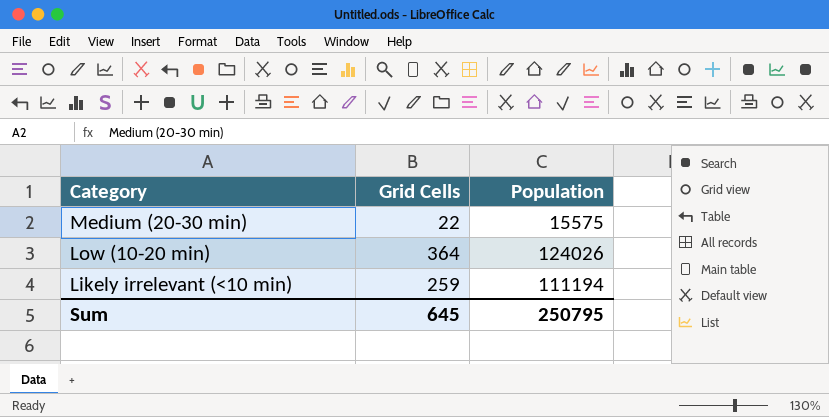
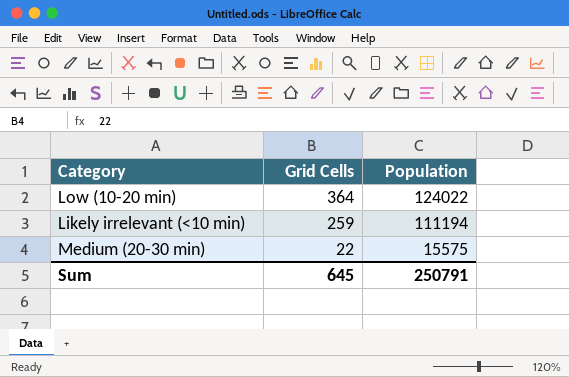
row order: Category descending -> Grid Cells descending
Low (10-20 min) | Population: 124026 -> 124022
Sum | Population: 250795 -> 250791

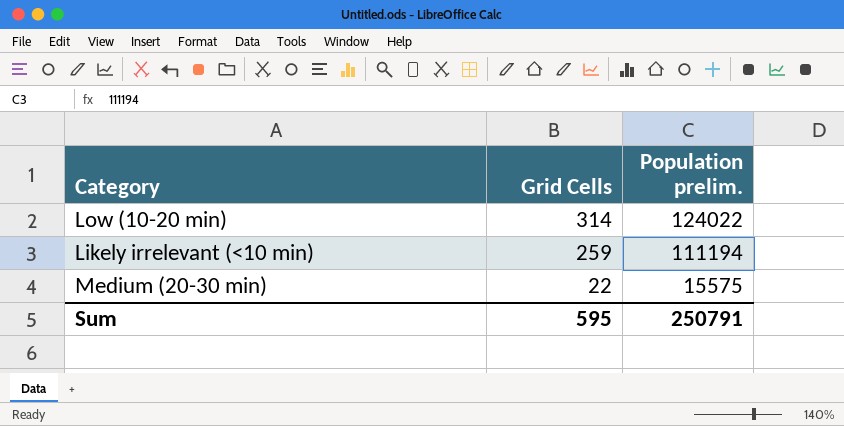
column name: Population -> Population prelim.
Low (10-20 min) | Grid Cells: 364 -> 314
Sum | Grid Cells: 645 -> 595

